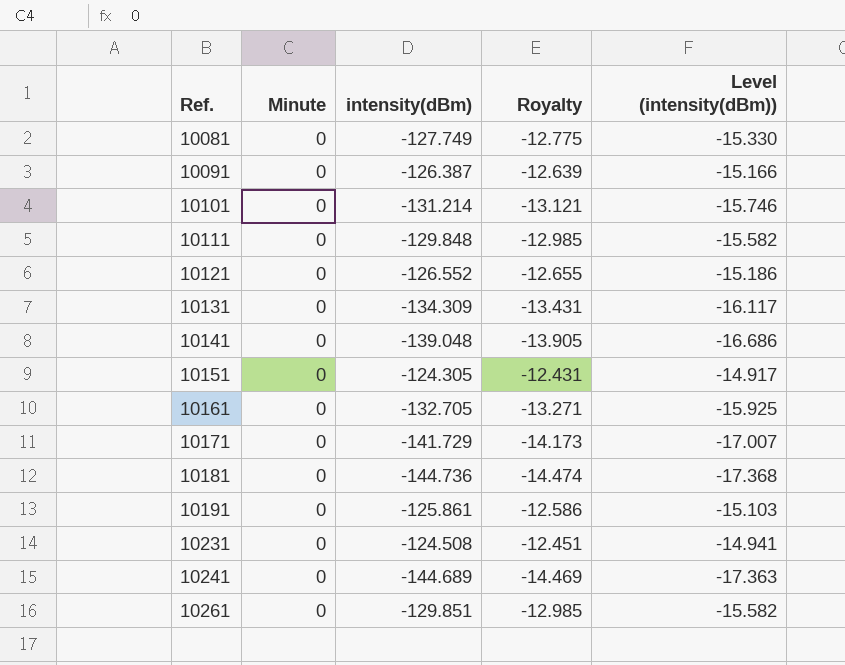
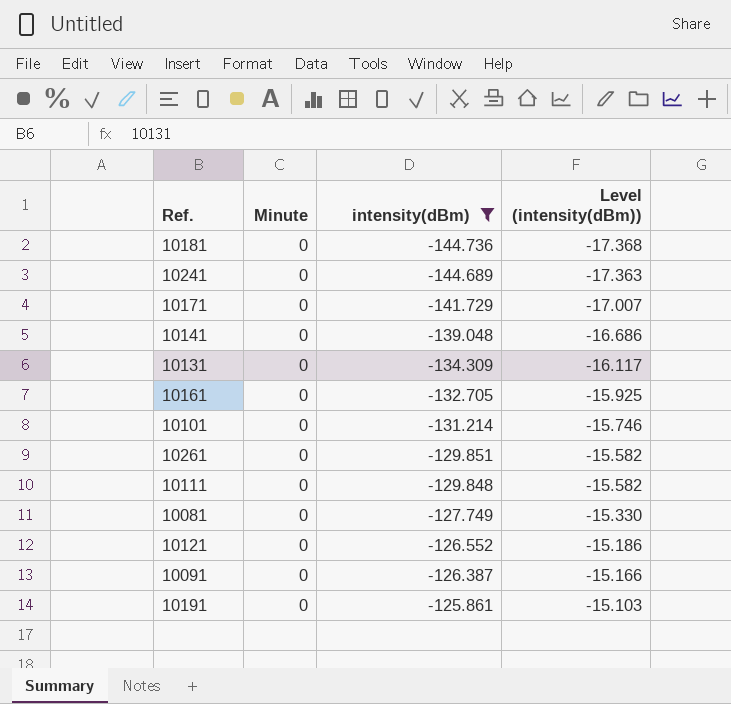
filter: none -> intensity(dBm) <= -125.861
row order: Ref. ascending -> intensity(dBm) ascending
column Royalty | formula: [intensity(dBm)] * 0.1 -> none

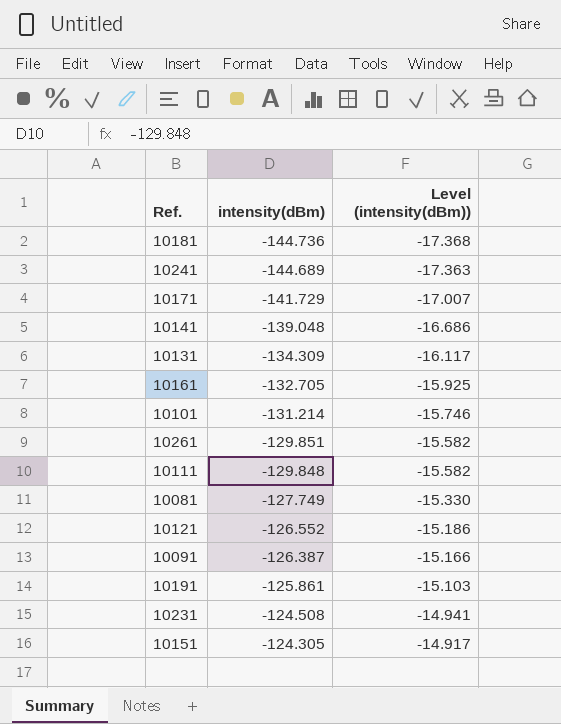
filter: intensity(dBm) <= -125.861 -> none
column Minute | position: 2 -> none

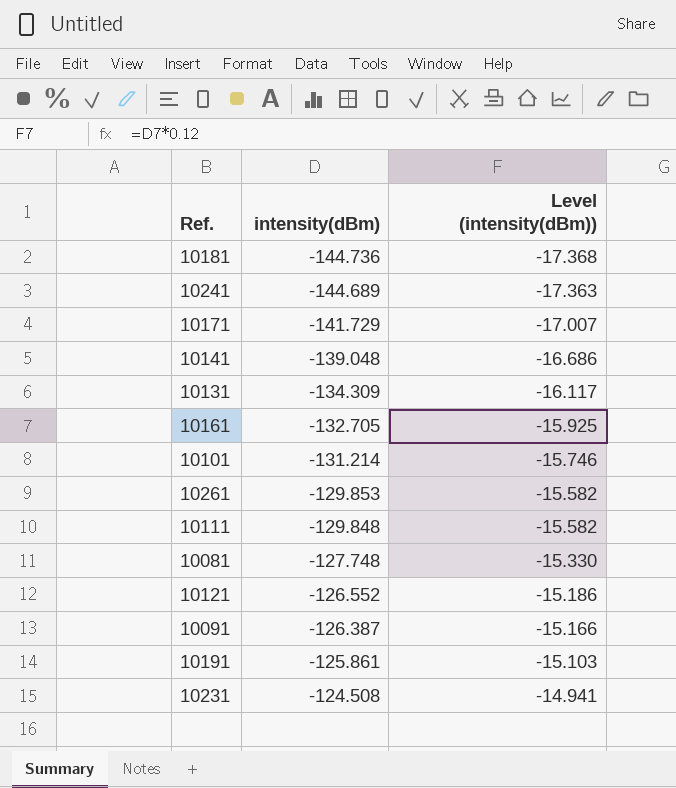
row 10151: -124.305 | -14.917 -> none
10261 | intensity(dBm): -129.851 -> -129.853
10081 | intensity(dBm): -127.749 -> -127.748

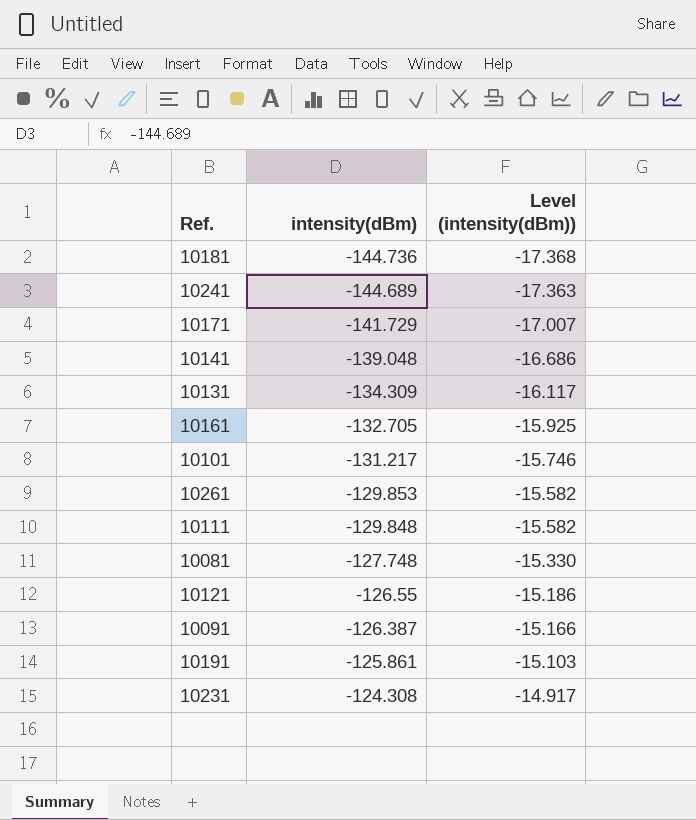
10101 | intensity(dBm): -131.214 -> -131.217
10121 | intensity(dBm): -126.552 -> -126.55
10231 | intensity(dBm): -124.508 -> -124.308
10231 | Level (intensity(dBm)): -14.941 -> -14.917

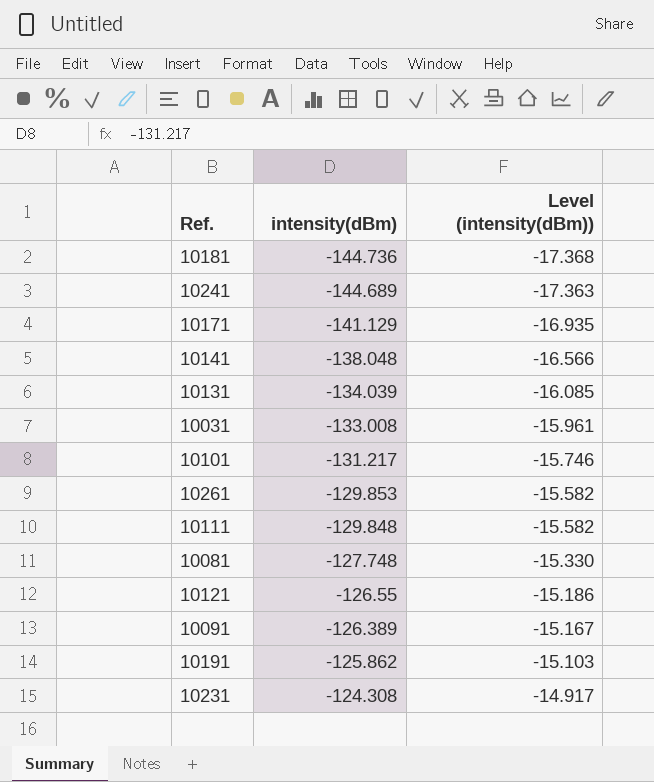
row 10161: -132.705 | -15.925 -> none
10171 | intensity(dBm): -141.729 -> -141.129
10171 | Level (intensity(dBm)): -17.007 -> -16.935
10141 | intensity(dBm): -139.048 -> -138.048
10141 | Level (intensity(dBm)): -16.686 -> -16.566
10131 | intensity(dBm): -134.309 -> -134.039
10131 | Level (intensity(dBm)): -16.117 -> -16.085
row 10031: none -> -133.008 | -15.961
10091 | intensity(dBm): -126.387 -> -126.389
10091 | Level (intensity(dBm)): -15.166 -> -15.167
10191 | intensity(dBm): -125.861 -> -125.862

